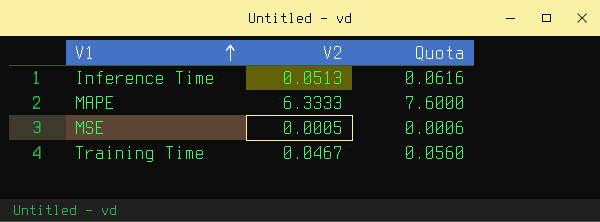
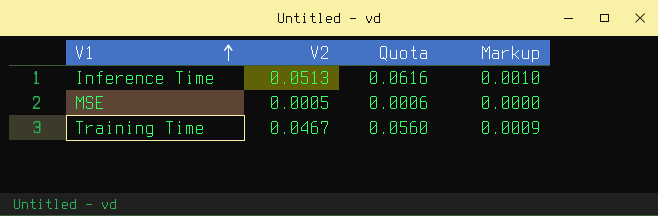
column Markup | formula: none -> [V2] * 0.02
row MAPE: 6.3333 | 7.6000 -> none

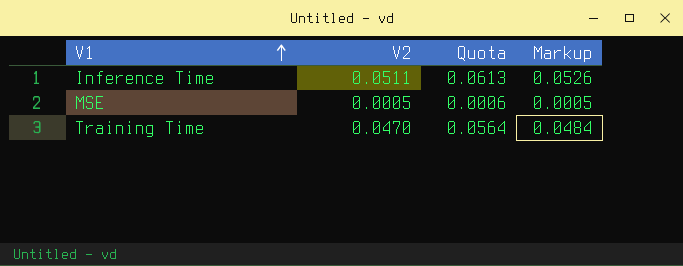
column Markup | formula: [V2] * 0.02 -> [V2] * 1.03
Inference Time | V2: 0.0513 -> 0.0511
Inference Time | Quota: 0.0616 -> 0.0613
Training Time | V2: 0.0467 -> 0.0470
Training Time | Quota: 0.0560 -> 0.0564

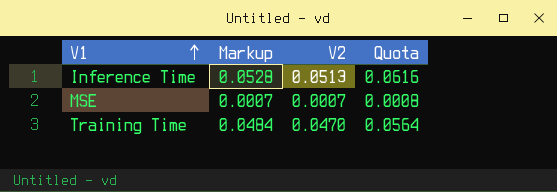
column Markup | position: 4 -> 2
Inference Time | Markup: 0.0526 -> 0.0528
Inference Time | V2: 0.0511 -> 0.0513
Inference Time | Quota: 0.0613 -> 0.0616
MSE | Markup: 0.0005 -> 0.0007
MSE | V2: 0.0005 -> 0.0007
MSE | Quota: 0.0006 -> 0.0008

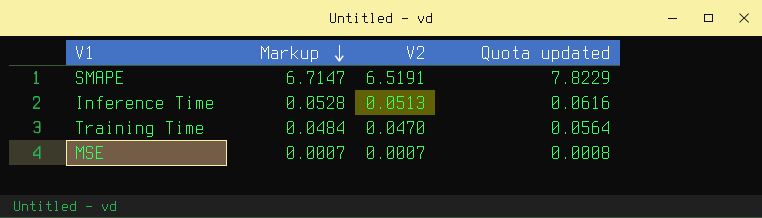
row order: V1 ascending -> Markup descending
column name: Quota -> Quota updated
row SMAPE: none -> 6.7147 | 6.5191 | 7.8229

